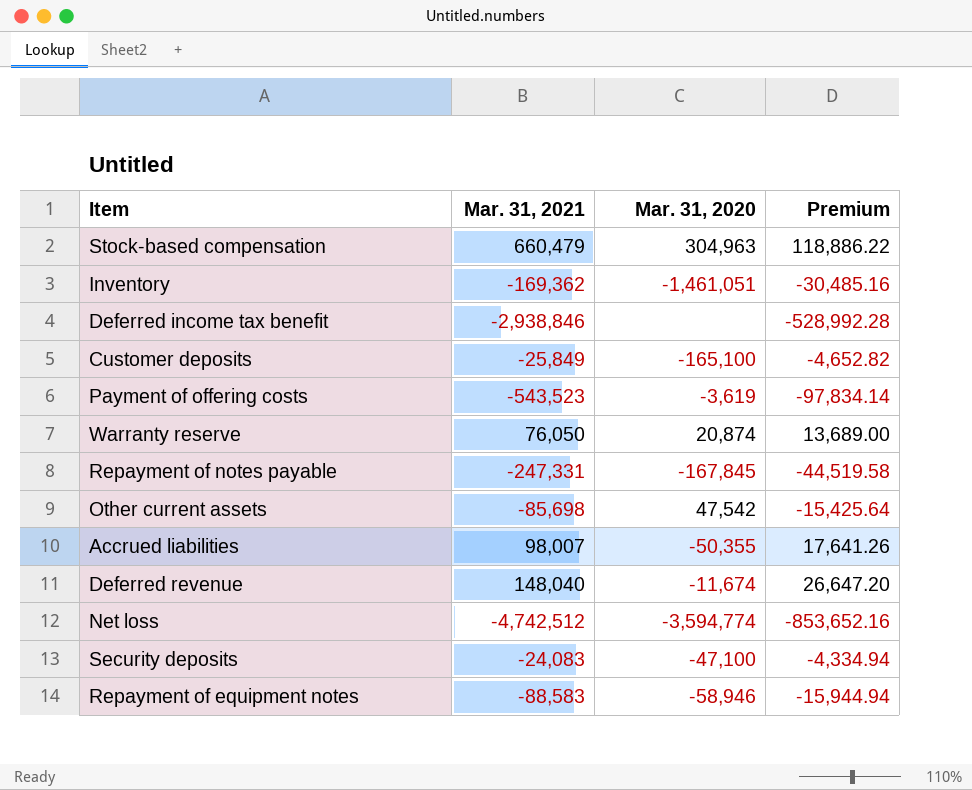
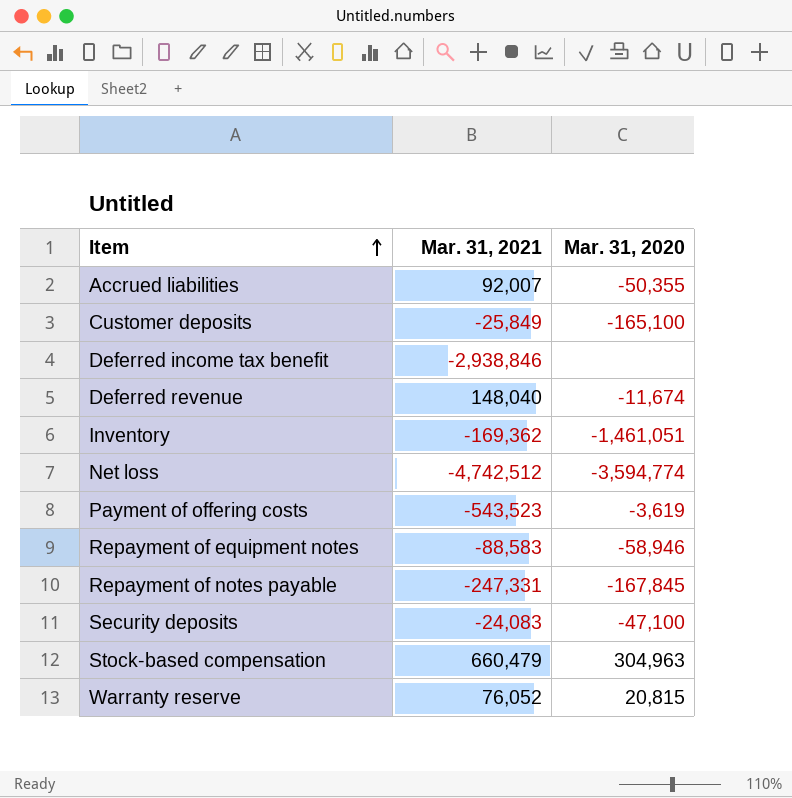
row order: none -> Item ascending
column Premium | formula: [Mar. 31, 2021] * 0.18 -> none
row Other current assets: -85,698 | 47,542 | -15,425.64 -> none
Accrued liabilities | Mar. 31, 2021: 98,007 -> 92,007
Warranty reserve | Mar. 31, 2021: 76,050 -> 76,052
Warranty reserve | Mar. 31, 2020: 20,874 -> 20,815

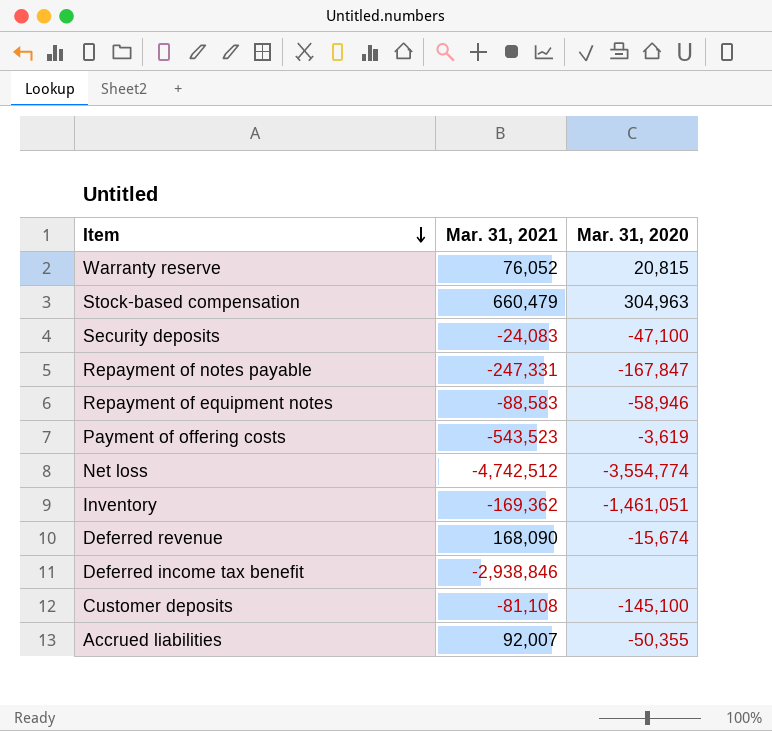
row order: Item ascending -> Item descending
Repayment of notes payable | Mar. 31, 2020: -167,845 -> -167,847
Net loss | Mar. 31, 2020: -3,594,774 -> -3,554,774
Deferred revenue | Mar. 31, 2021: 148,040 -> 168,090
Deferred revenue | Mar. 31, 2020: -11,674 -> -15,674
Customer deposits | Mar. 31, 2021: -25,849 -> -81,108
Customer deposits | Mar. 31, 2020: -165,100 -> -145,100

